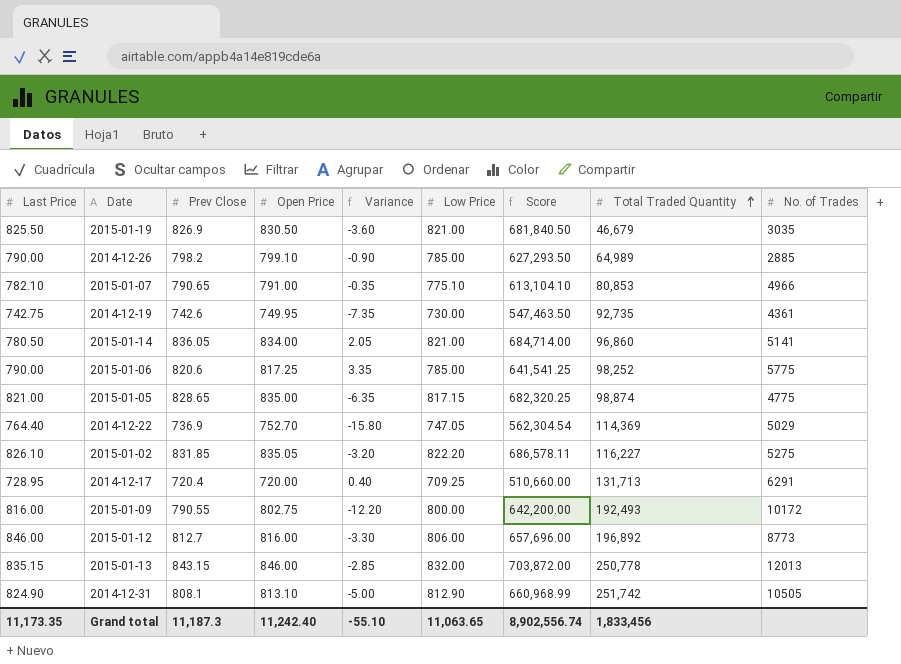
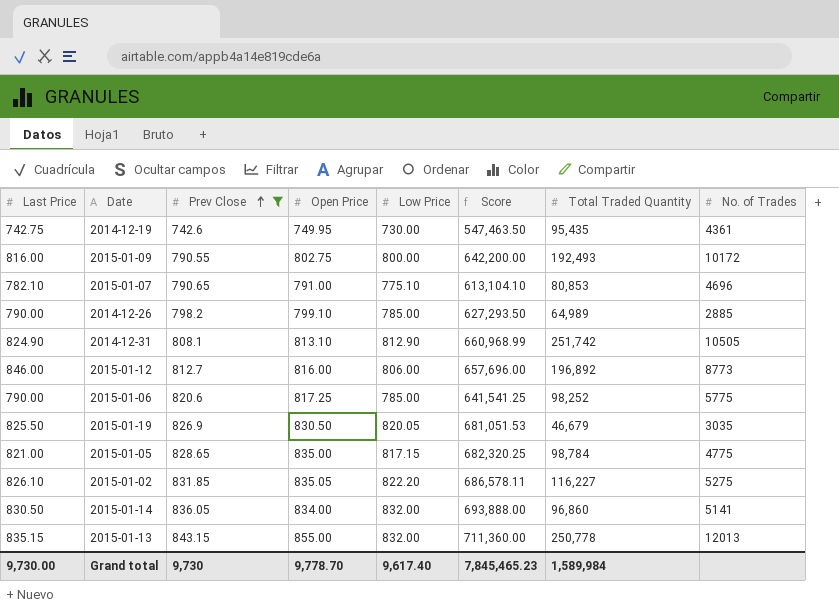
filter: none -> Prev Close >= 742.6
row order: Total Traded Quantity ascending -> Prev Close ascending
column Variance | formula: [Prev Close] - [Open Price] -> none
2014-12-19 | Total Traded Quantity: 92,735 -> 95,435
2015-01-07 | No. of Trades: 4966 -> 4696
2015-01-19 | Low Price: 821.00 -> 820.05
2015-01-19 | Score: 681,840.50 -> 681,051.53
2015-01-05 | Total Traded Quantity: 98,874 -> 98,784
2015-01-14 | Last Price: 780.50 -> 830.50
2015-01-14 | Low Price: 821.00 -> 832.00
2015-01-14 | Score: 684,714.00 -> 693,888.00
2015-01-13 | Open Price: 846.00 -> 855.00
2015-01-13 | Score: 703,872.00 -> 711,360.00
Grand total | Last Price: 11,173.35 -> 9,730.00
Grand total | Prev Close: 11,187.3 -> 9,730
Grand total | Open Price: 11,242.40 -> 9,778.70
Grand total | Low Price: 11,063.65 -> 9,617.40
Grand total | Score: 8,902,556.74 -> 7,845,465.23
Grand total | Total Traded Quantity: 1,833,456 -> 1,589,984

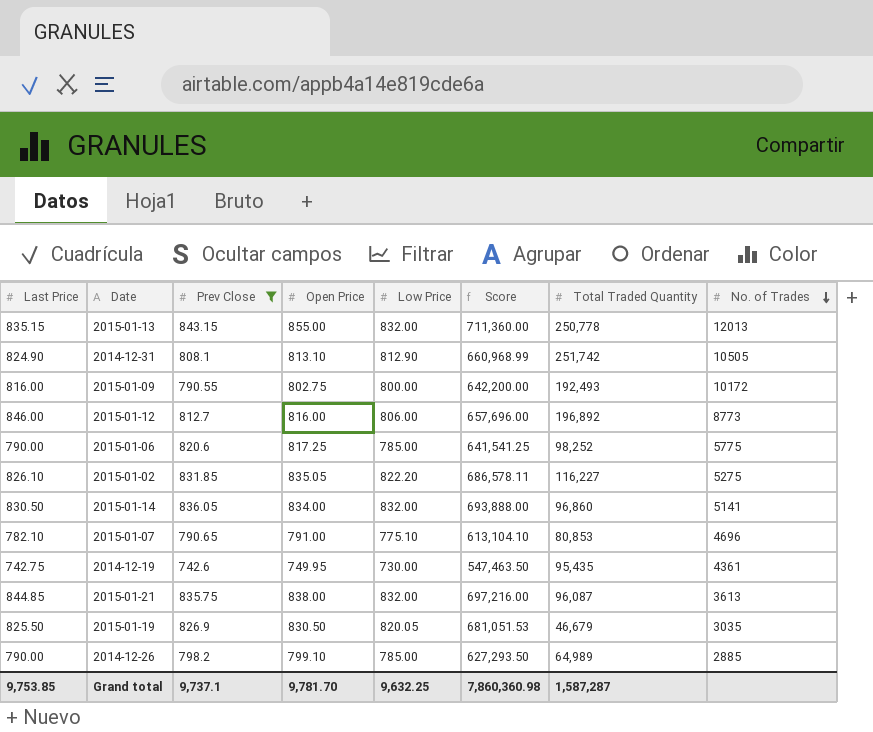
row order: Prev Close ascending -> No. of Trades descending
row 2015-01-05: 821.00 | 828.65 | 835.00 | 817.15 | 682,320.25 | 98,784 | 4775 -> none
row 2015-01-21: none -> 844.85 | 835.75 | 838.00 | 832.00 | 697,216.00 | 96,087 | 3613
Grand total | Last Price: 9,730.00 -> 9,753.85
Grand total | Prev Close: 9,730 -> 9,737.1
Grand total | Open Price: 9,778.70 -> 9,781.70
Grand total | Low Price: 9,617.40 -> 9,632.25
Grand total | Score: 7,845,465.23 -> 7,860,360.98
Grand total | Total Traded Quantity: 1,589,984 -> 1,587,287

